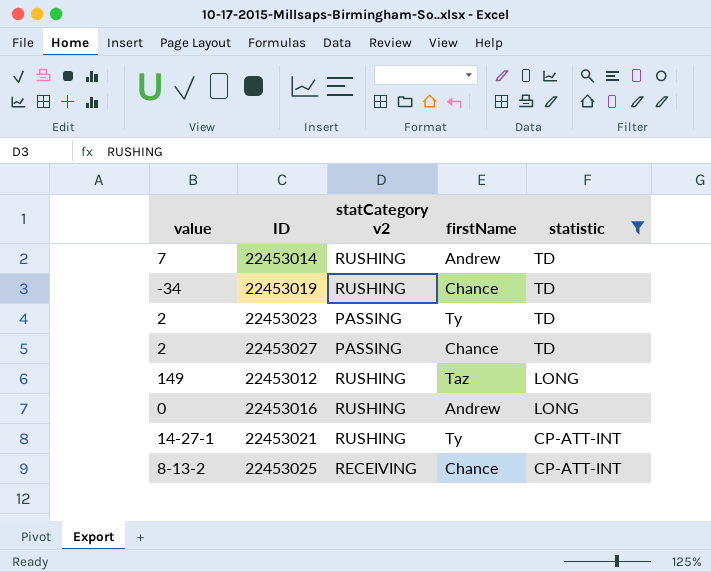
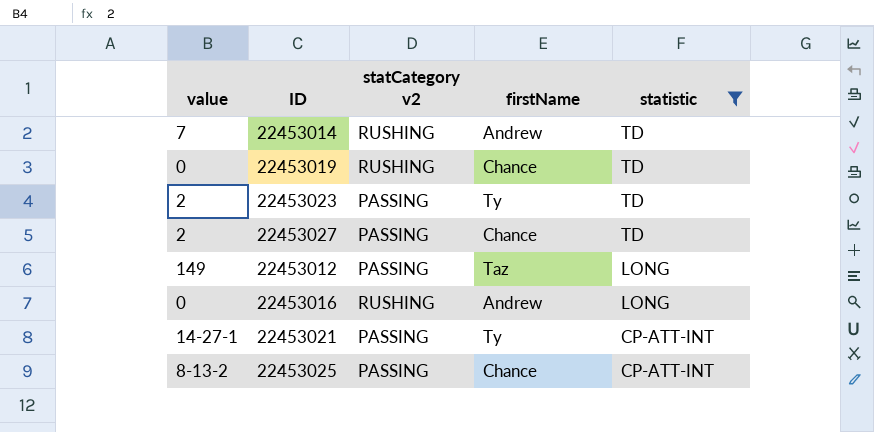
22453019 | value: -34 -> 0
22453012 | statCategory v2: RUSHING -> PASSING
22453021 | statCategory v2: RUSHING -> PASSING
22453025 | statCategory v2: RECEIVING -> PASSING

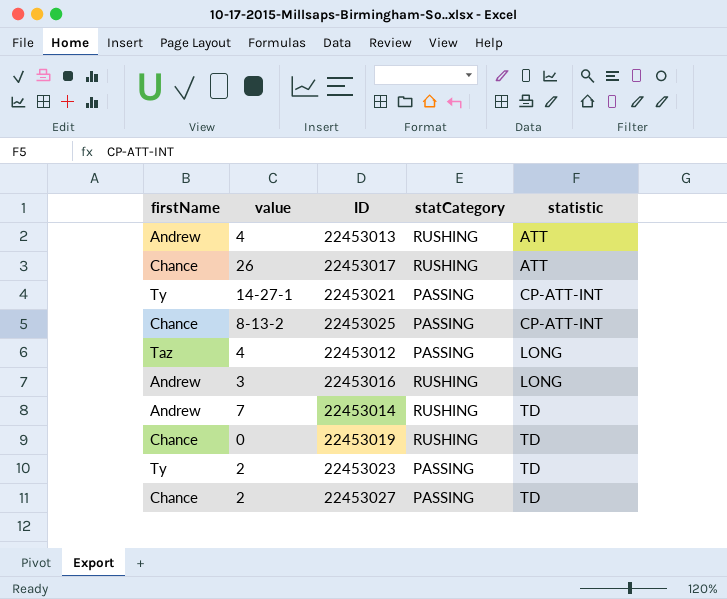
filter: statistic != ATT -> none
row order: statistic descending -> statistic ascending
column firstName | position: 4 -> 1
column name: statCategory v2 -> statCategory
22453012 | value: 149 -> 4
22453016 | value: 0 -> 3

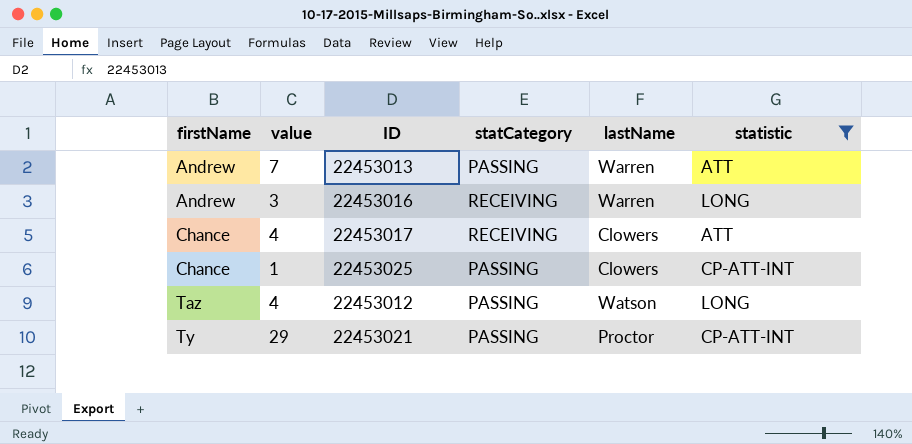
filter: none -> statistic != TD
row order: statistic ascending -> firstName ascending
column lastName | position: none -> 5
22453013 | value: 4 -> 7
22453013 | statCategory: RUSHING -> PASSING
22453016 | statCategory: RUSHING -> RECEIVING
22453017 | value: 26 -> 4
22453017 | statCategory: RUSHING -> RECEIVING
22453025 | value: 8-13-2 -> 1
22453021 | value: 14-27-1 -> 29

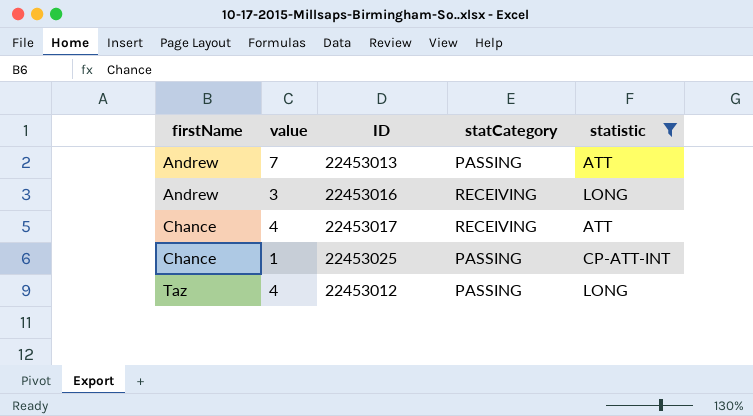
column lastName | position: 5 -> none
row 22453021: Ty | 29 | PASSING | Proctor | CP-ATT-INT -> none

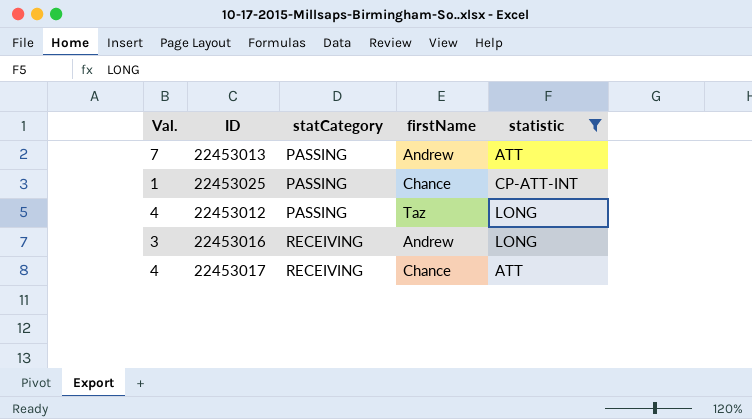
row order: firstName ascending -> statCategory ascending
column name: value -> Val.
column firstName | position: 1 -> 4

